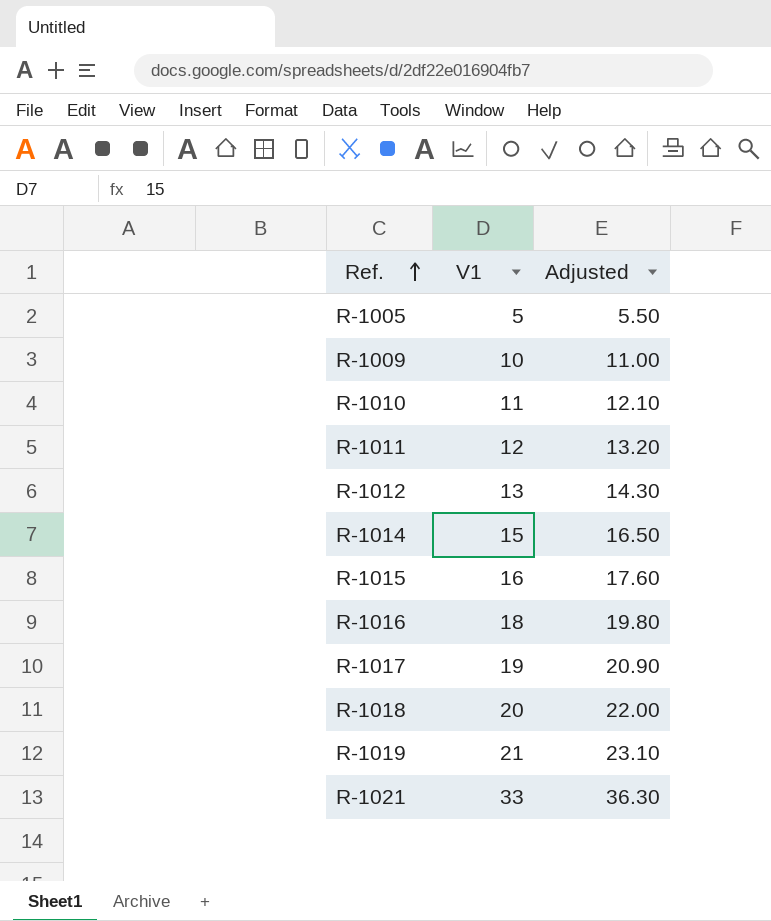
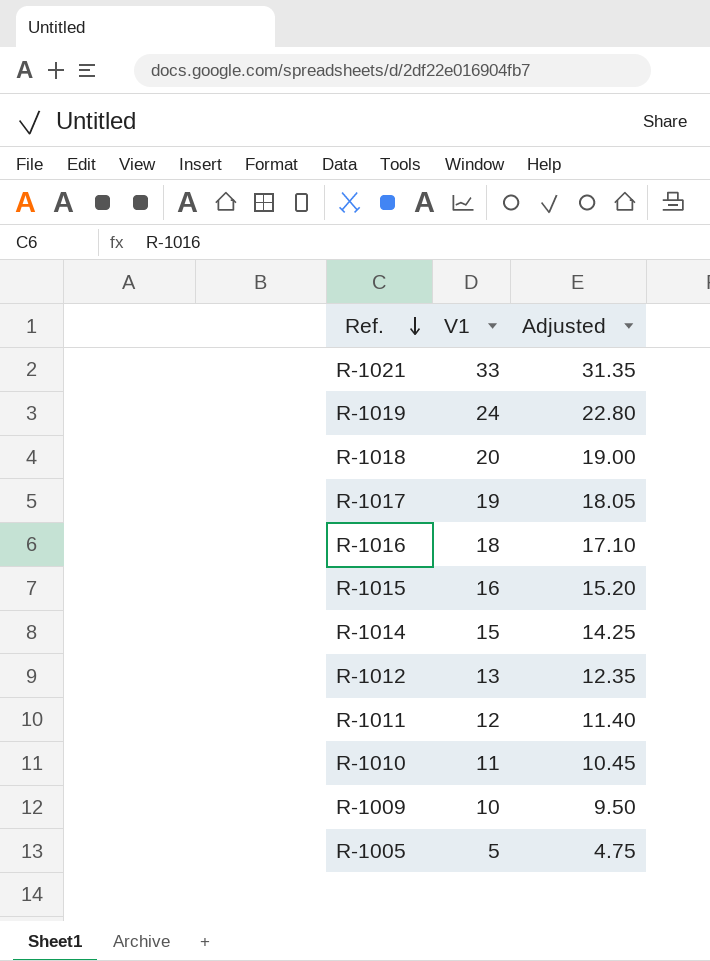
row order: Ref. ascending -> Ref. descending
column Adjusted | formula: [V1] * 1.1 -> [V1] * 0.95
R-1019 | V1: 21 -> 24

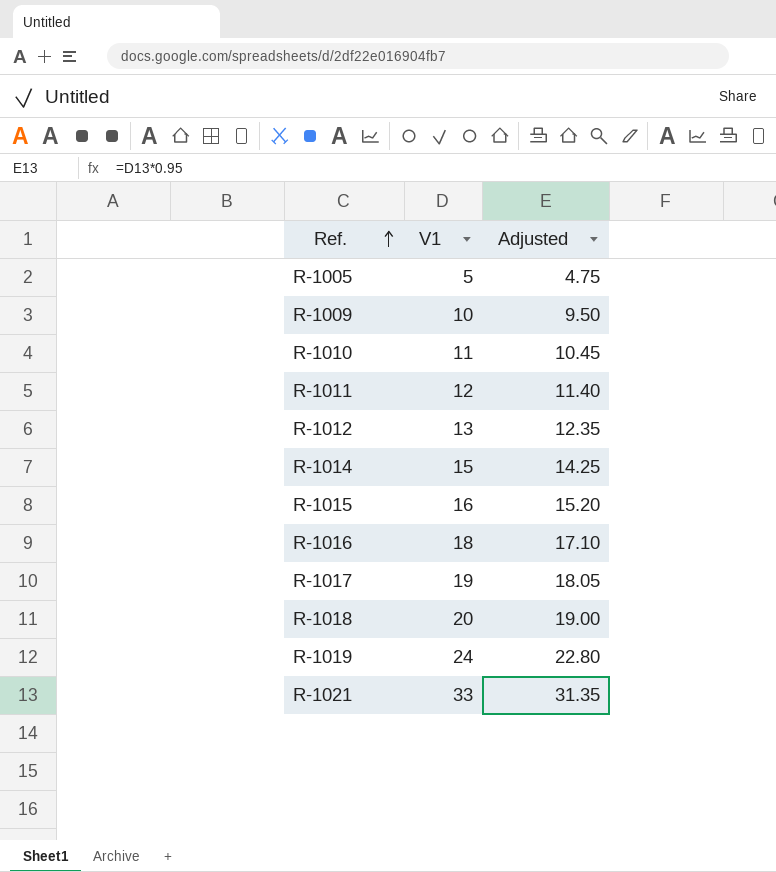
row order: Ref. descending -> Ref. ascending

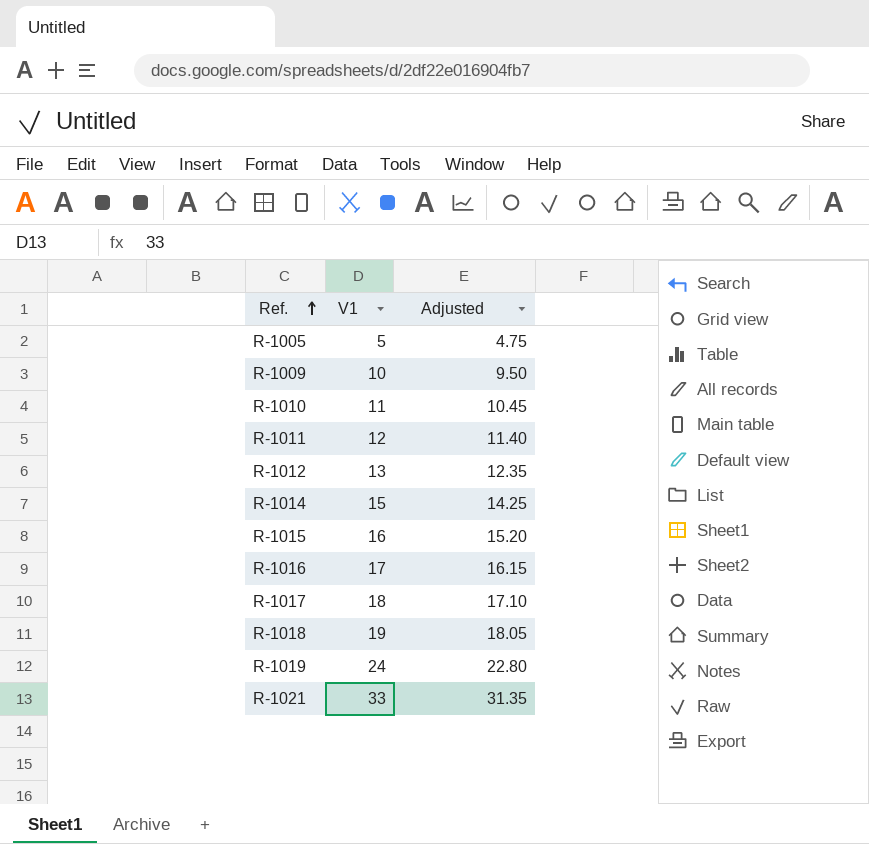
R-1016 | V1: 18 -> 17
R-1016 | Adjusted: 17.10 -> 16.15
R-1017 | V1: 19 -> 18
R-1017 | Adjusted: 18.05 -> 17.10
R-1018 | V1: 20 -> 19
R-1018 | Adjusted: 19.00 -> 18.05

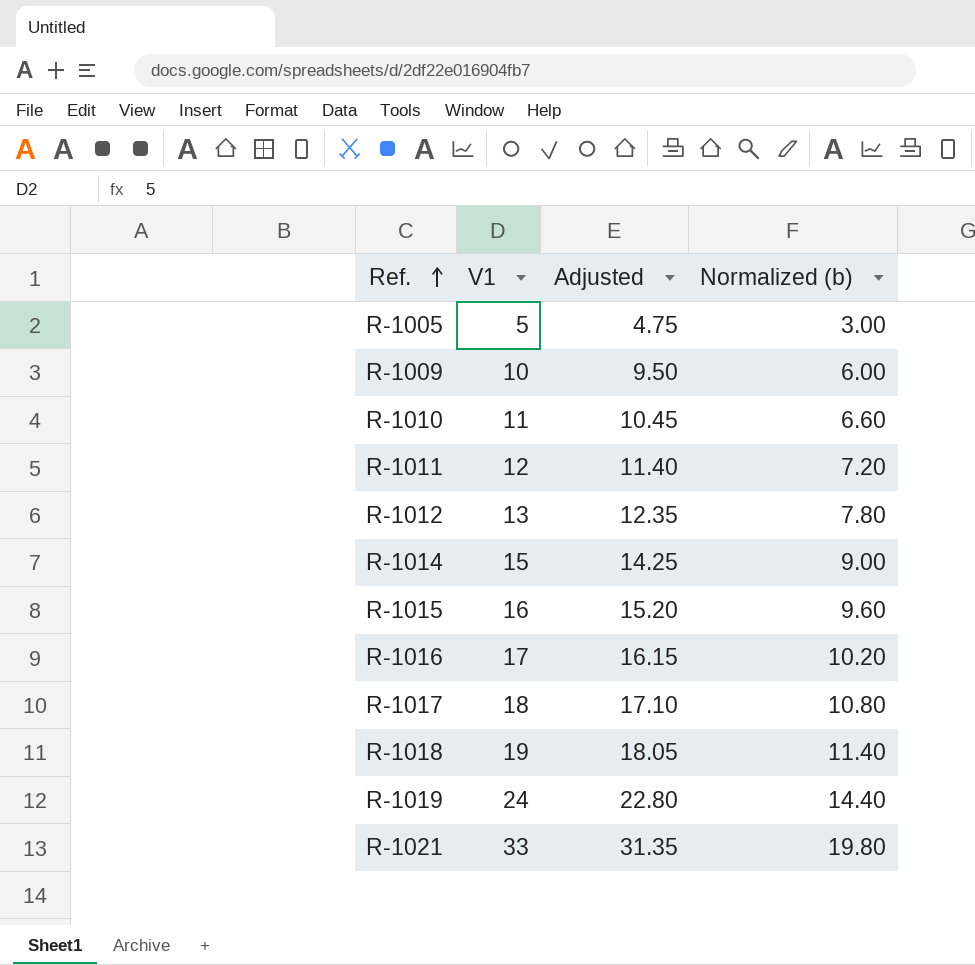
column Normalized (b) | formula: none -> [V1] * 0.6

